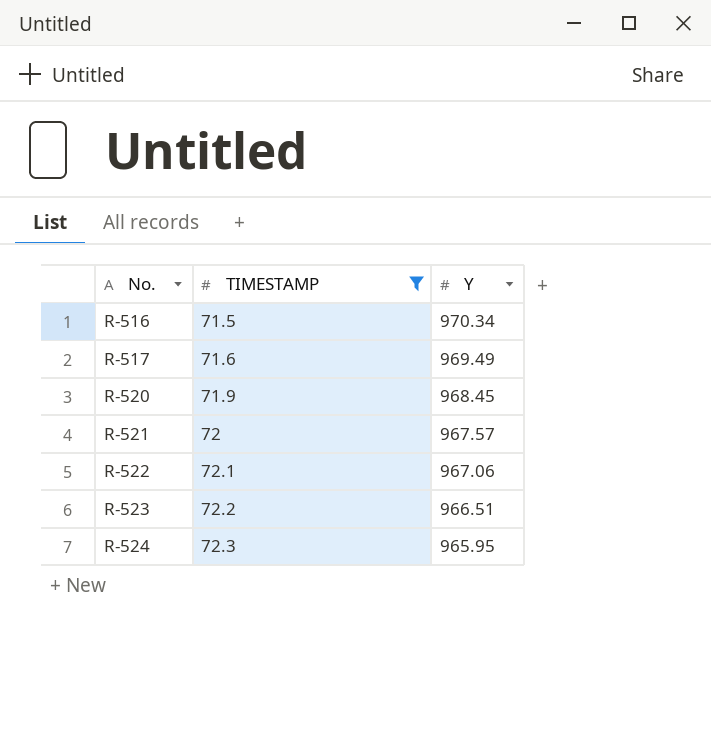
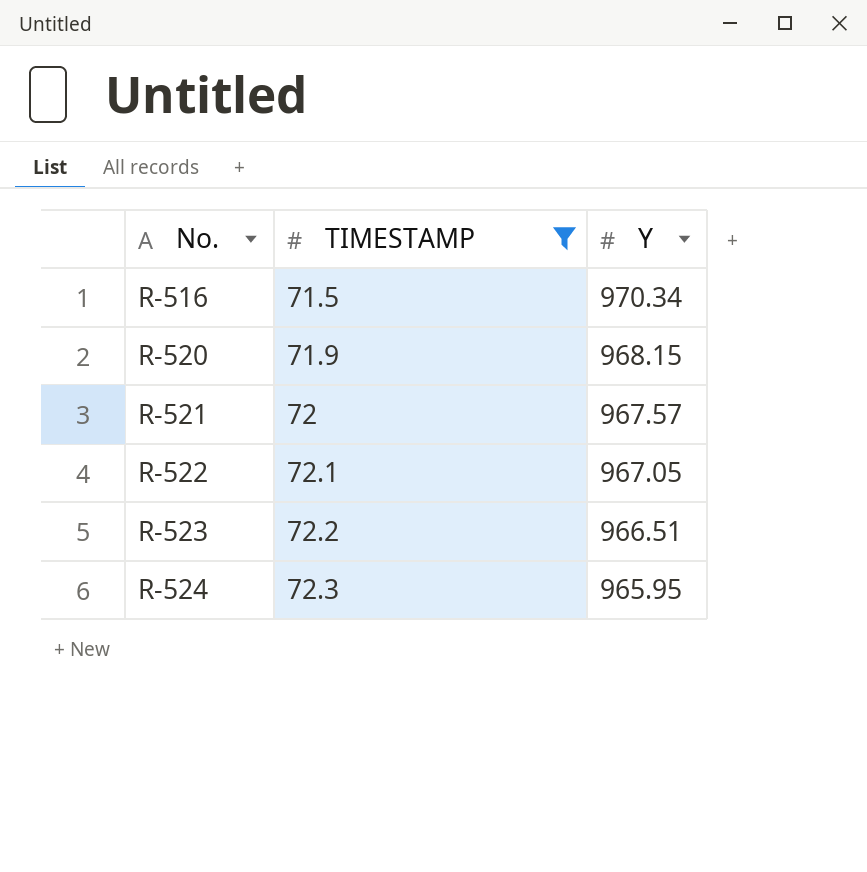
row R-517: 71.6 | 969.49 -> none
R-520 | Y: 968.45 -> 968.15
R-522 | Y: 967.06 -> 967.05

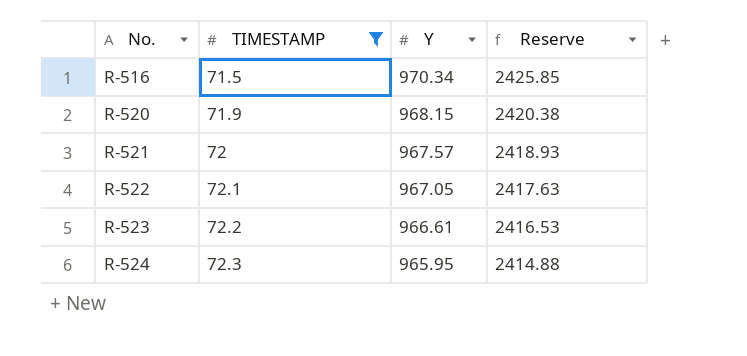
column Reserve | formula: none -> [Y] * 2.5
R-523 | Y: 966.51 -> 966.61

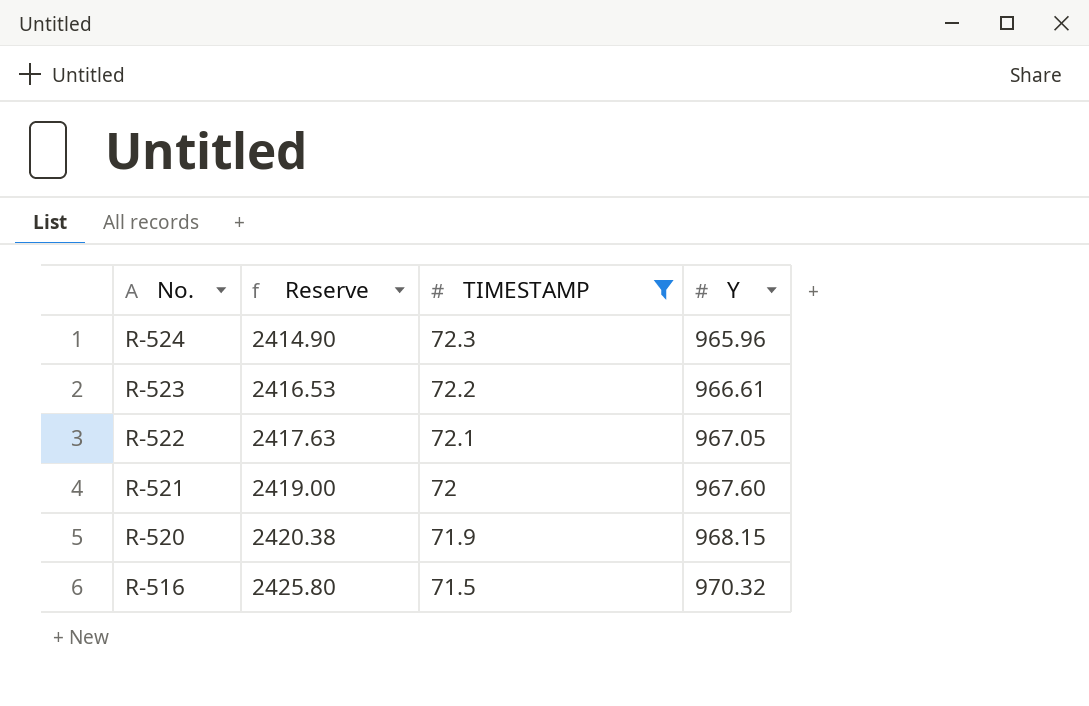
row order: No. ascending -> No. descending
column Reserve | position: 4 -> 2
R-524 | Reserve: 2414.88 -> 2414.90
R-524 | Y: 965.95 -> 965.96
R-521 | Reserve: 2418.93 -> 2419.00
R-521 | Y: 967.57 -> 967.60
R-516 | Reserve: 2425.85 -> 2425.80
R-516 | Y: 970.34 -> 970.32

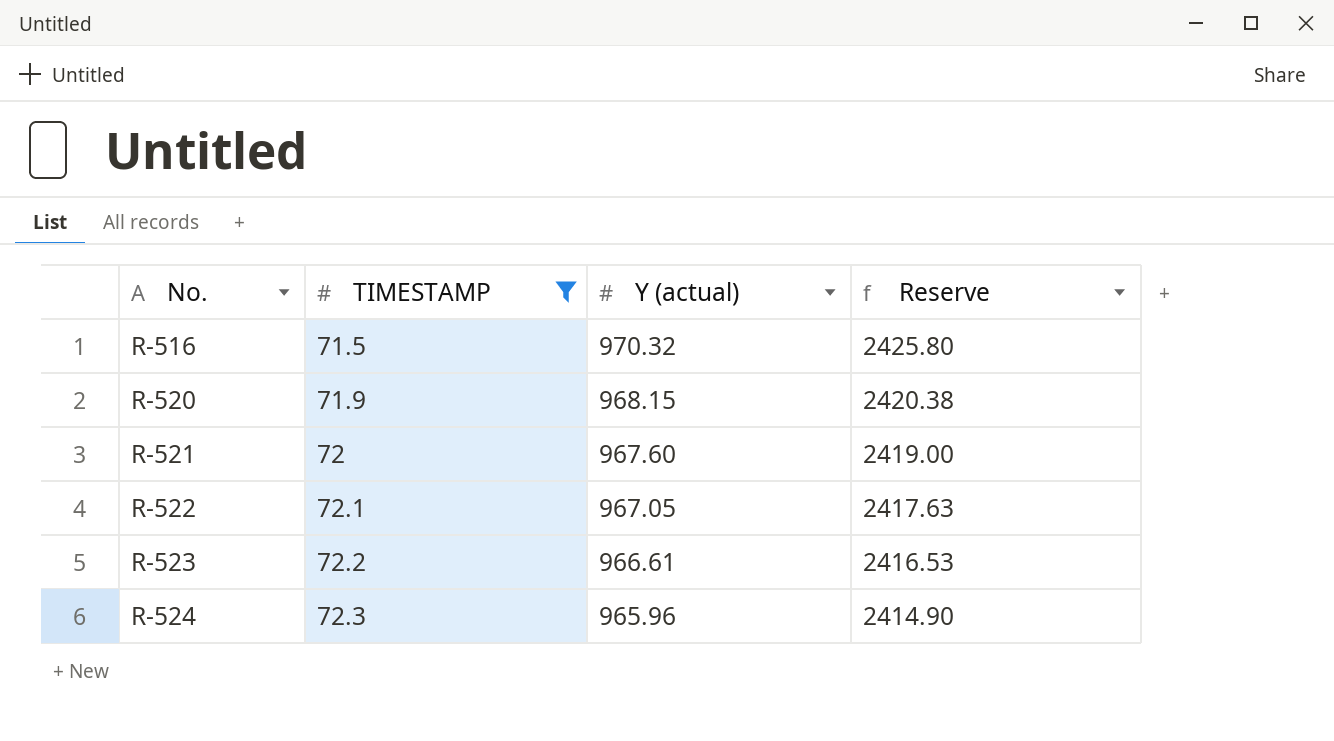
row order: No. descending -> No. ascending
column name: Y -> Y (actual)
column Reserve | position: 2 -> 4

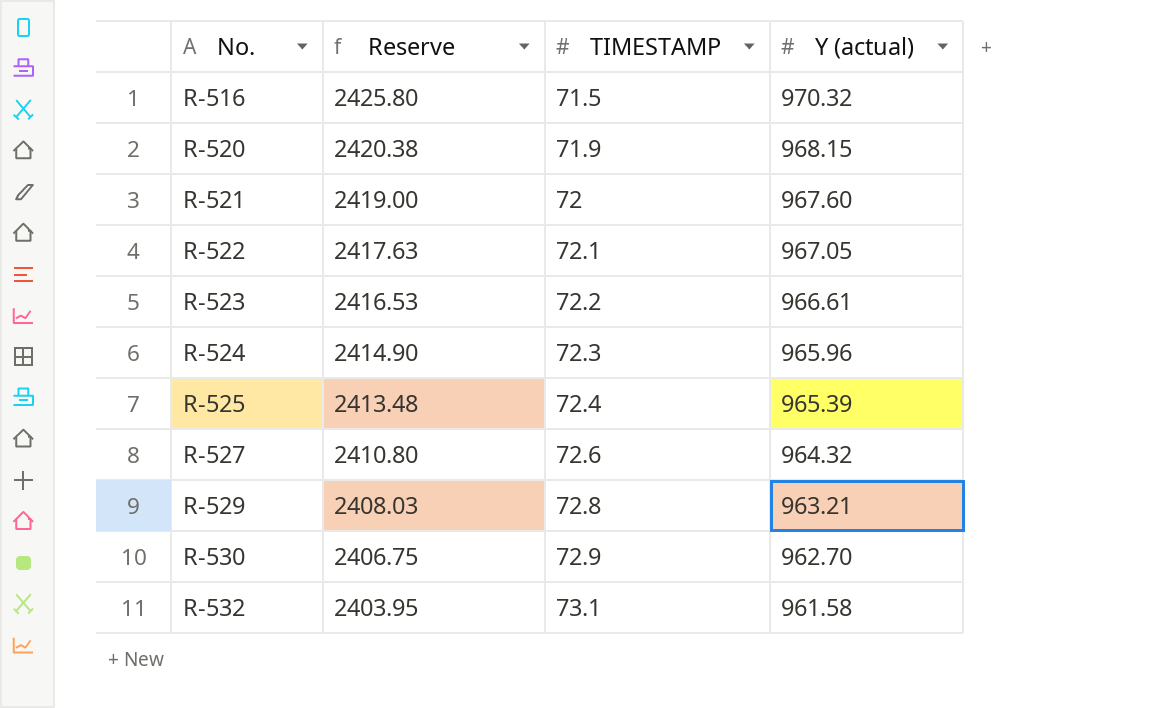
filter: TIMESTAMP <= 72.3 -> none
column Reserve | position: 4 -> 2

